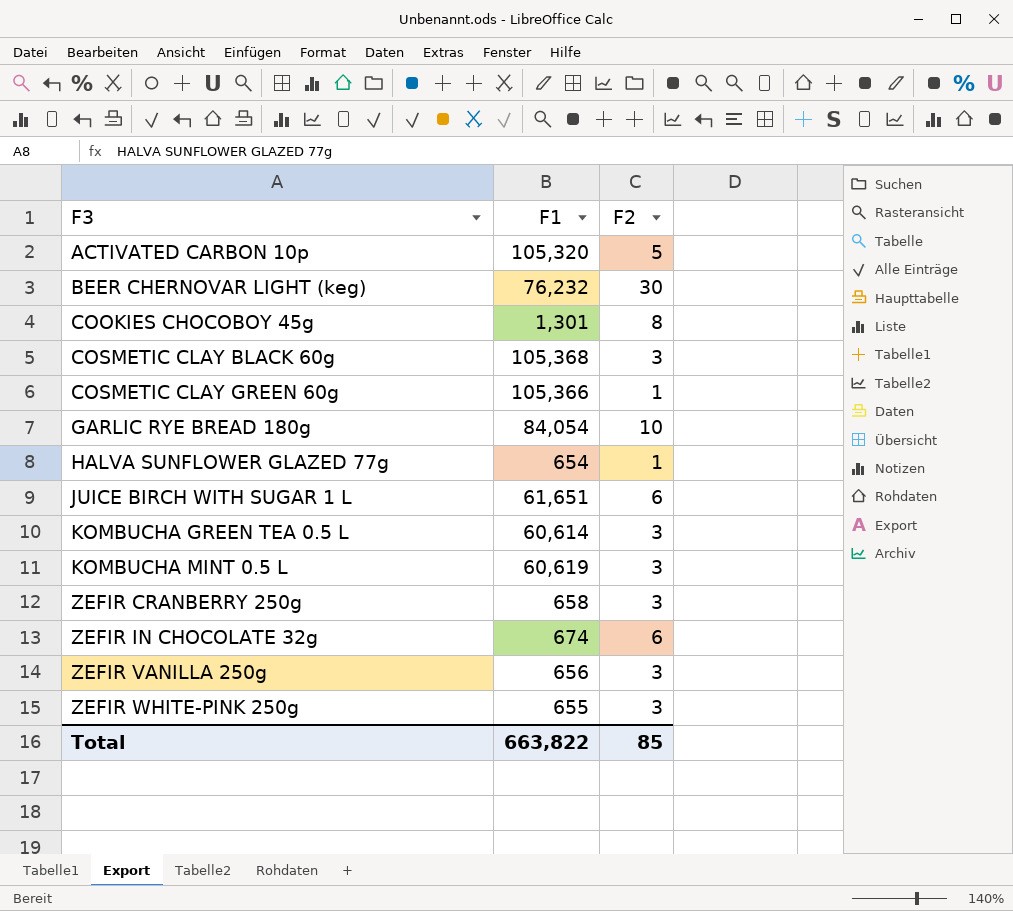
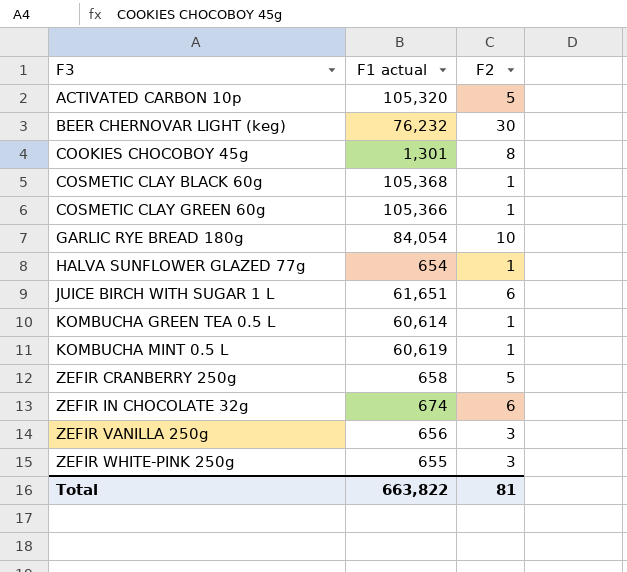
column name: F1 -> F1 actual
COSMETIC CLAY BLACK 60g | F2: 3 -> 1
KOMBUCHA GREEN TEA 0.5 L | F2: 3 -> 1
KOMBUCHA MINT 0.5 L | F2: 3 -> 1
ZEFIR CRANBERRY 250g | F2: 3 -> 5
Total | F2: 85 -> 81

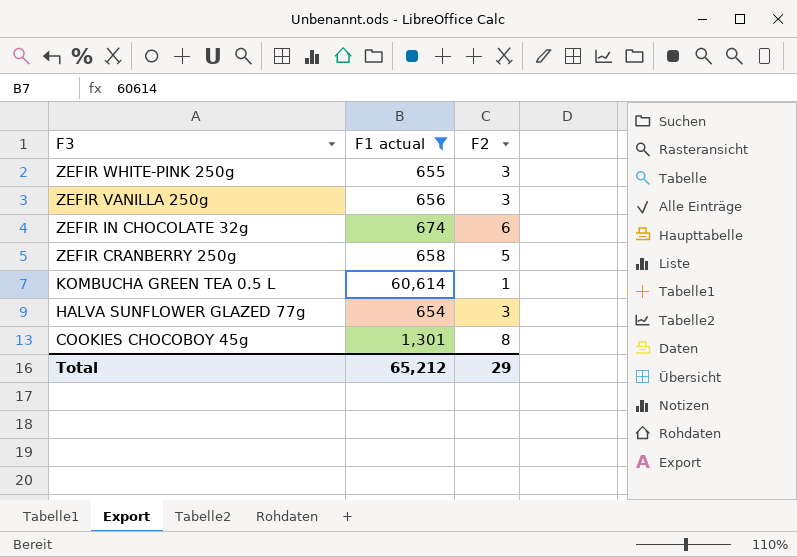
filter: none -> F1 actual <= 60,614
row order: F3 ascending -> F3 descending
HALVA SUNFLOWER GLAZED 77g | F2: 1 -> 3
Total | F1 actual: 663,822 -> 65,212
Total | F2: 81 -> 29

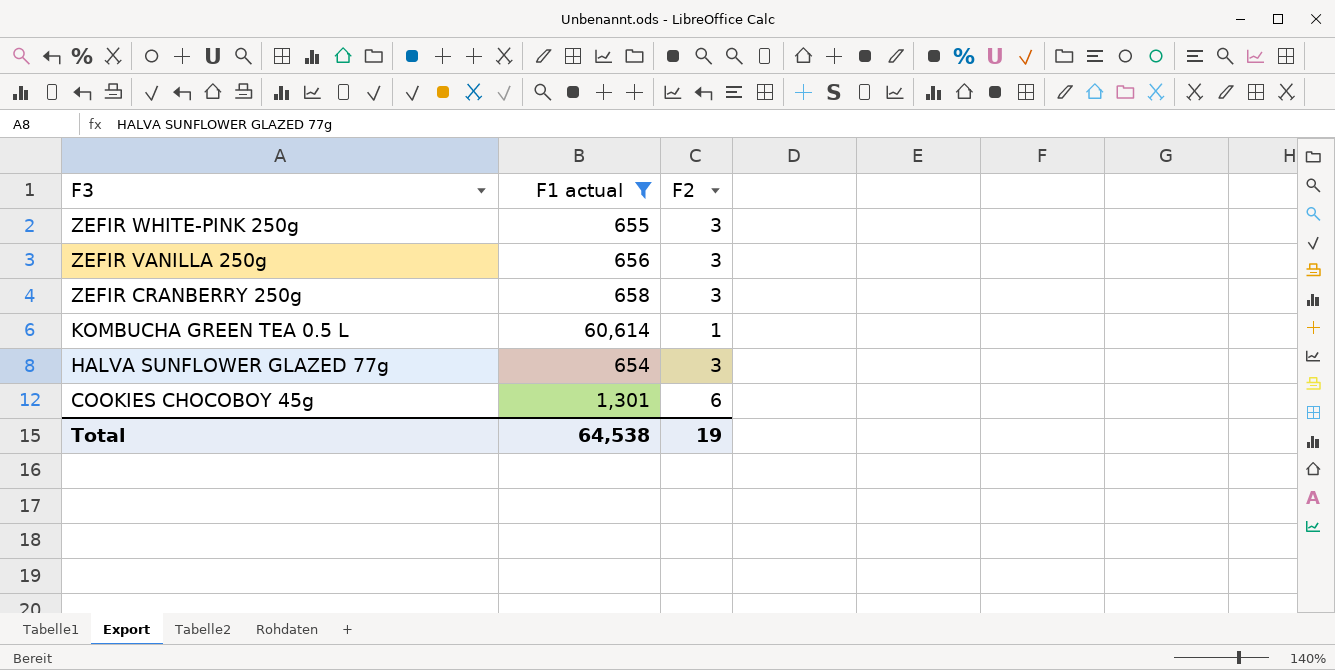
row ZEFIR IN CHOCOLATE 32g: 674 | 6 -> none
ZEFIR CRANBERRY 250g | F2: 5 -> 3
COOKIES CHOCOBOY 45g | F2: 8 -> 6
Total | F1 actual: 65,212 -> 64,538
Total | F2: 29 -> 19

